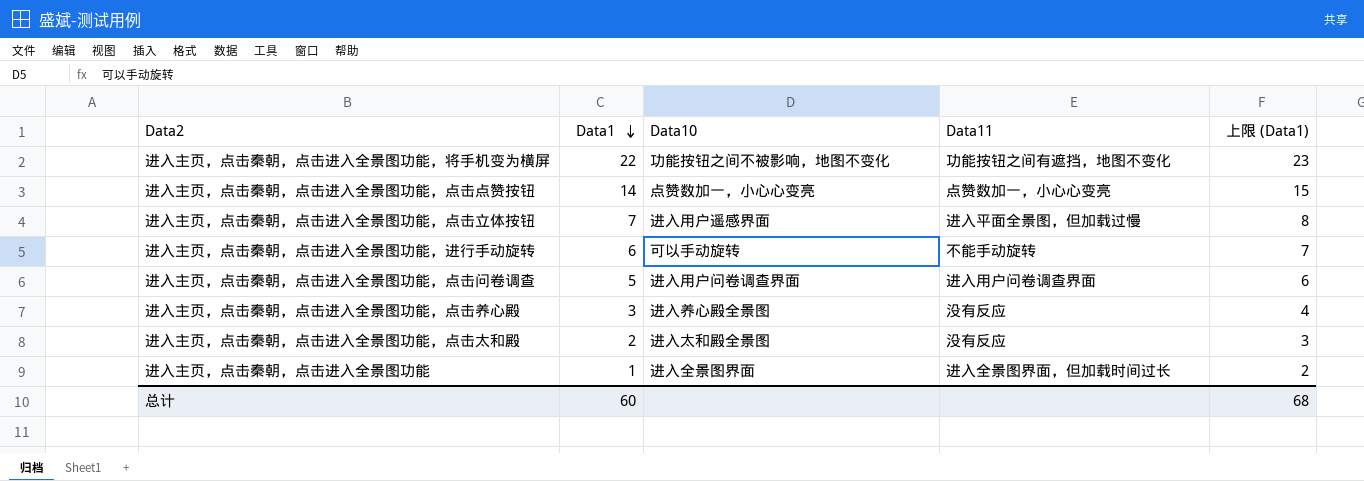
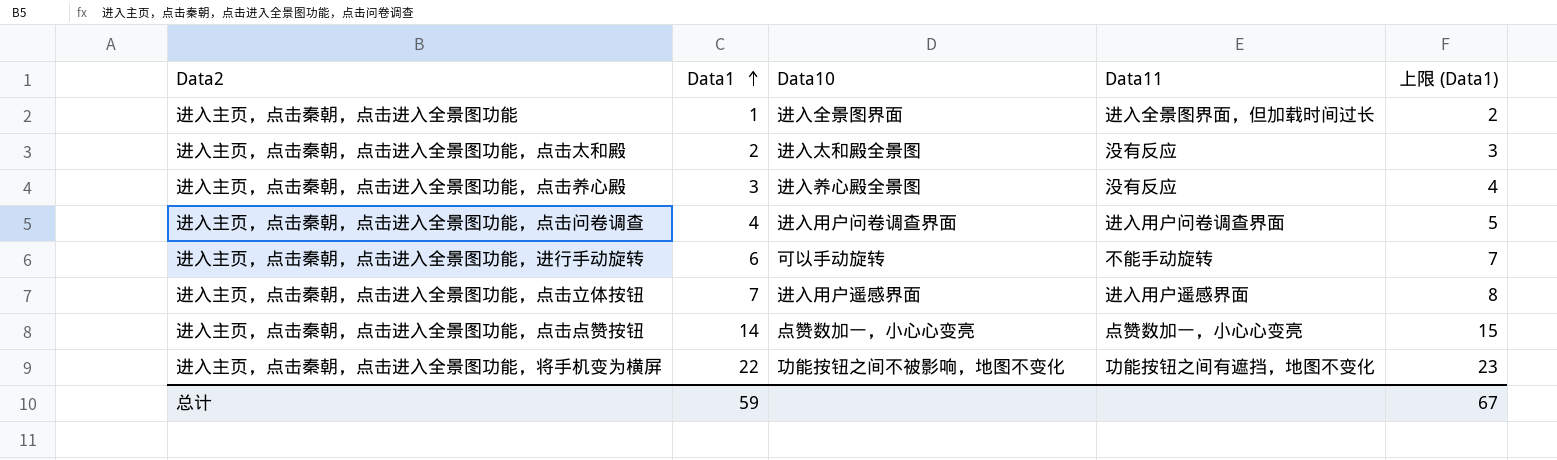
row order: Data1 descending -> Data1 ascending
进入主页，点击秦朝，点击进入全景图功能，点击问卷调查 | Data1: 5 -> 4
进入主页，点击秦朝，点击进入全景图功能，点击问卷调查 | 上限 (Data1): 6 -> 5
进入主页，点击秦朝，点击进入全景图功能，点击立体按钮 | Data11: 进入平面全景图，但加载过慢 -> 进入用户遥感界面
总计 | Data1: 60 -> 59
总计 | 上限 (Data1): 68 -> 67

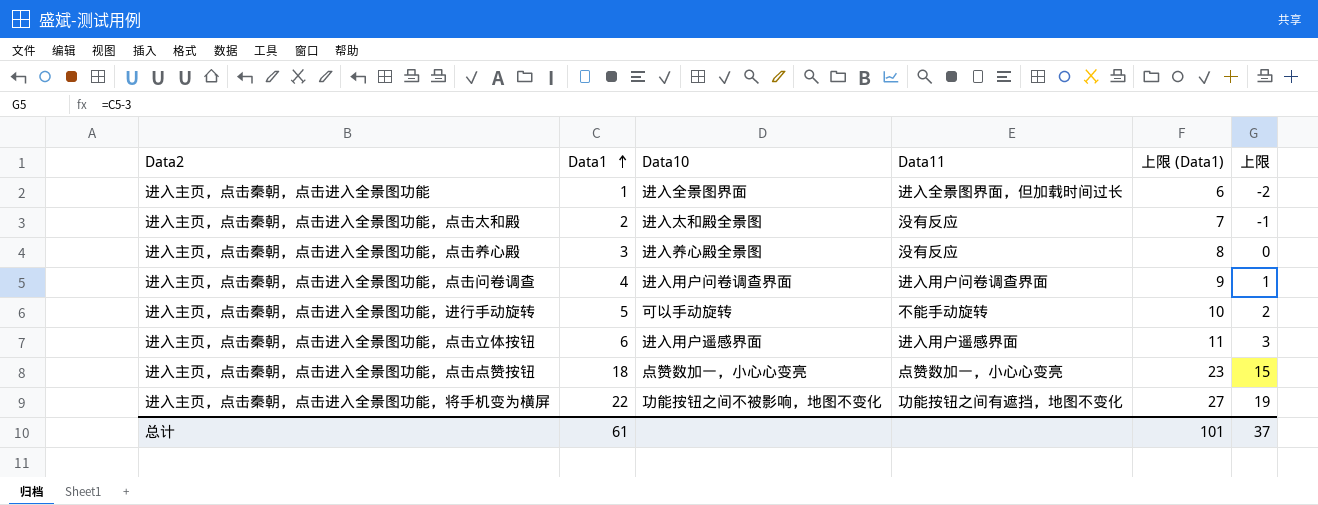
column 上限 (Data1) | formula: [Data1] + 1 -> [Data1] + 5
column 上限 | formula: none -> [Data1] - 3
进入主页，点击秦朝，点击进入全景图功能，进行手动旋转 | Data1: 6 -> 5
进入主页，点击秦朝，点击进入全景图功能，点击立体按钮 | Data1: 7 -> 6
进入主页，点击秦朝，点击进入全景图功能，点击点赞按钮 | Data1: 14 -> 18
总计 | Data1: 59 -> 61
总计 | 上限 (Data1): 67 -> 101

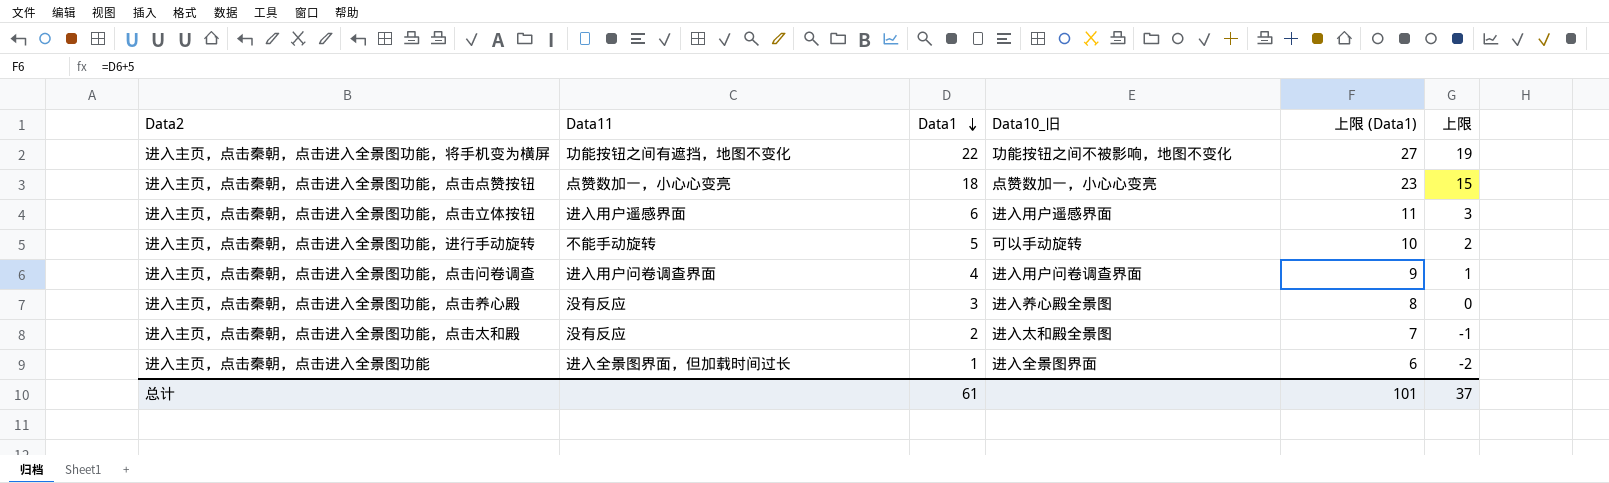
row order: Data1 ascending -> Data1 descending
column Data11 | position: 4 -> 2
column name: Data10 -> Data10_旧

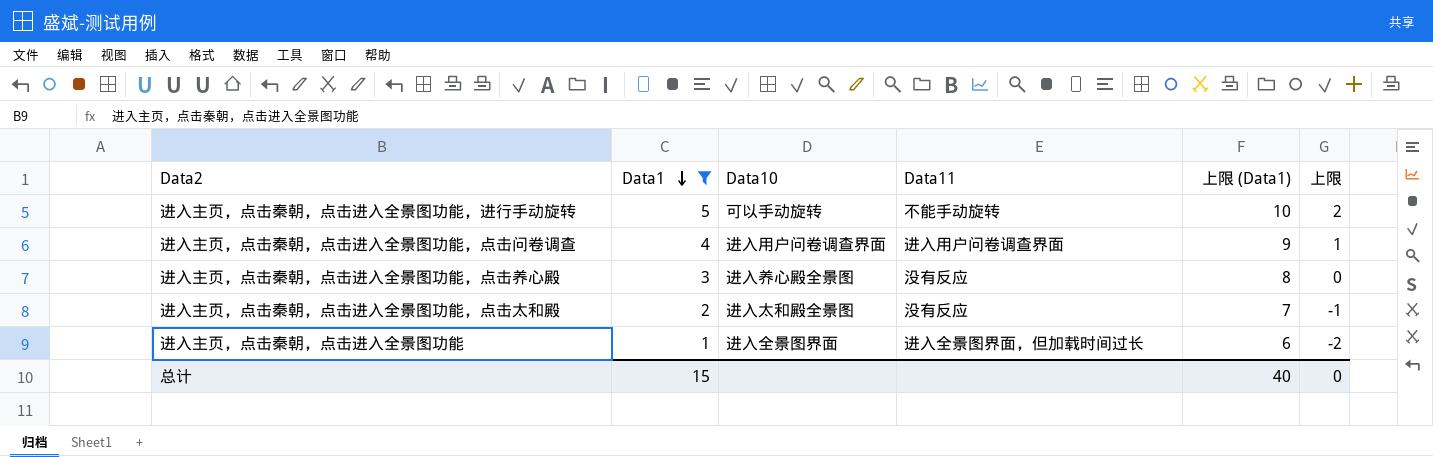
filter: none -> Data1 <= 5
column name: Data10_旧 -> Data10
column Data11 | position: 2 -> 4
总计 | Data1: 61 -> 15
总计 | 上限 (Data1): 101 -> 40
总计 | 上限: 37 -> 0

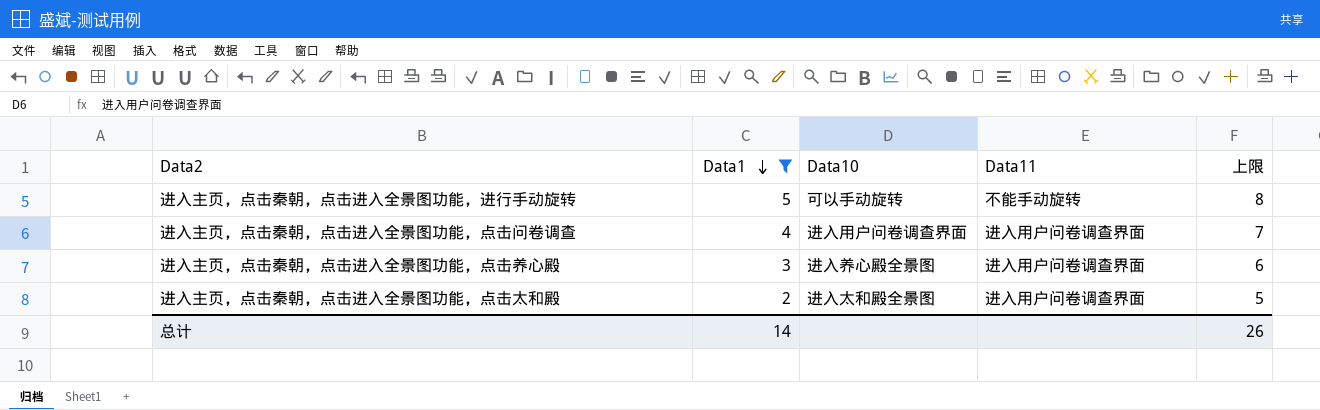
column 上限 (Data1) | formula: [Data1] + 5 -> none
column 上限 | formula: [Data1] - 3 -> [Data1] + 3
row 进入主页，点击秦朝，点击进入全景图功能: 1 | 进入全景图界面 | 进入全景图界面，但加载时间过长 | 6 | -2 -> none
进入主页，点击秦朝，点击进入全景图功能，点击养心殿 | Data11: 没有反应 -> 进入用户问卷调查界面
进入主页，点击秦朝，点击进入全景图功能，点击太和殿 | Data11: 没有反应 -> 进入用户问卷调查界面
总计 | Data1: 15 -> 14
总计 | 上限: 0 -> 26

